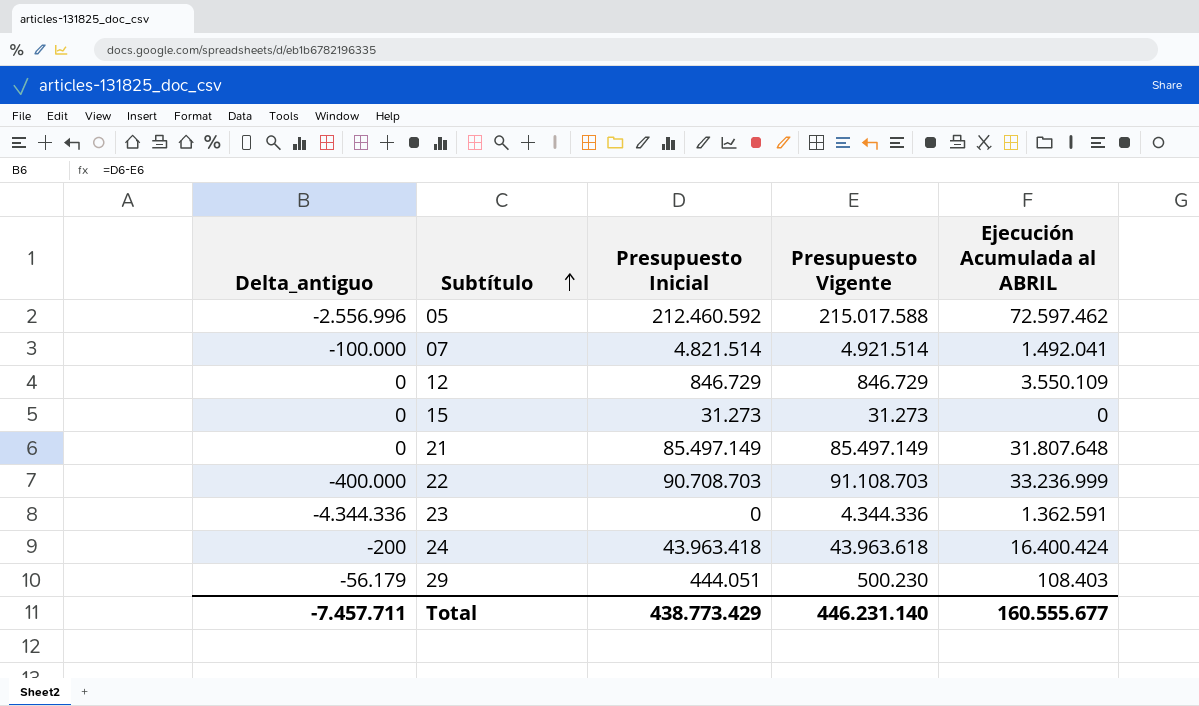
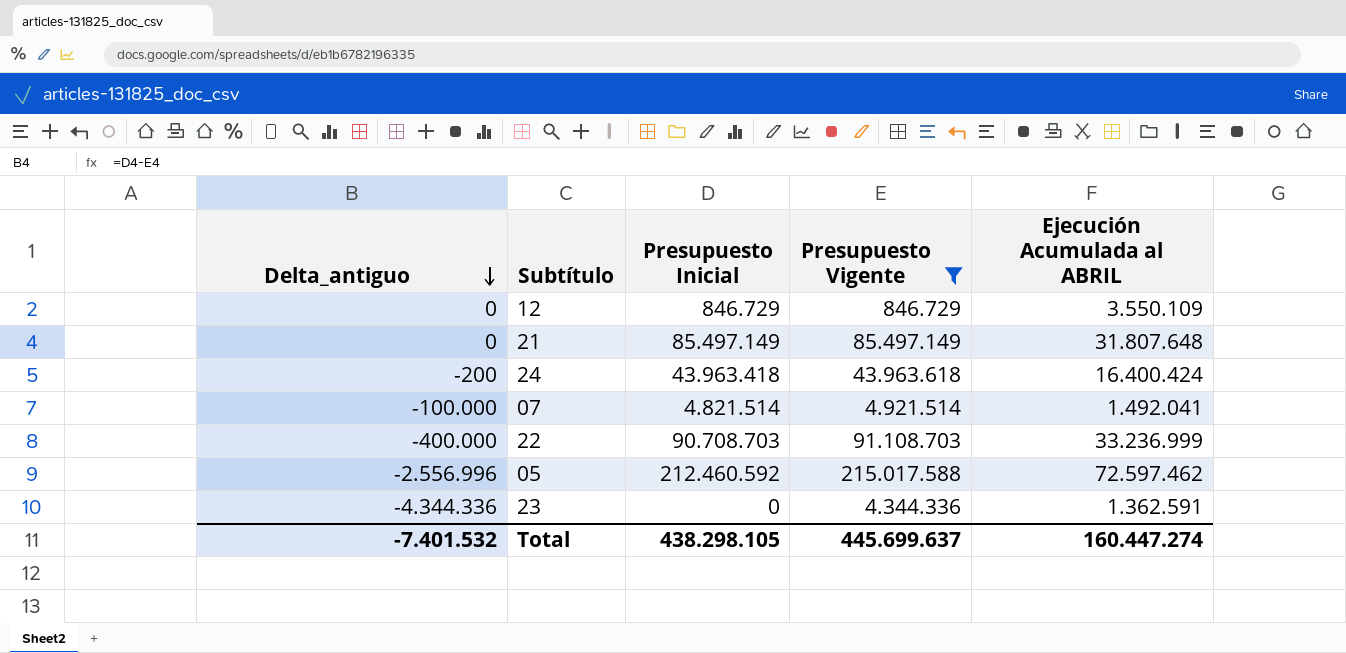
filter: none -> Presupuesto Vigente >= 846.729
row order: Subtítulo ascending -> Delta_antiguo descending
Total | Delta_antiguo: -7.457.711 -> -7.401.532
Total | Presupuesto Inicial: 438.773.429 -> 438.298.105
Total | Presupuesto Vigente: 446.231.140 -> 445.699.637
Total | Ejecución Acumulada al ABRIL: 160.555.677 -> 160.447.274

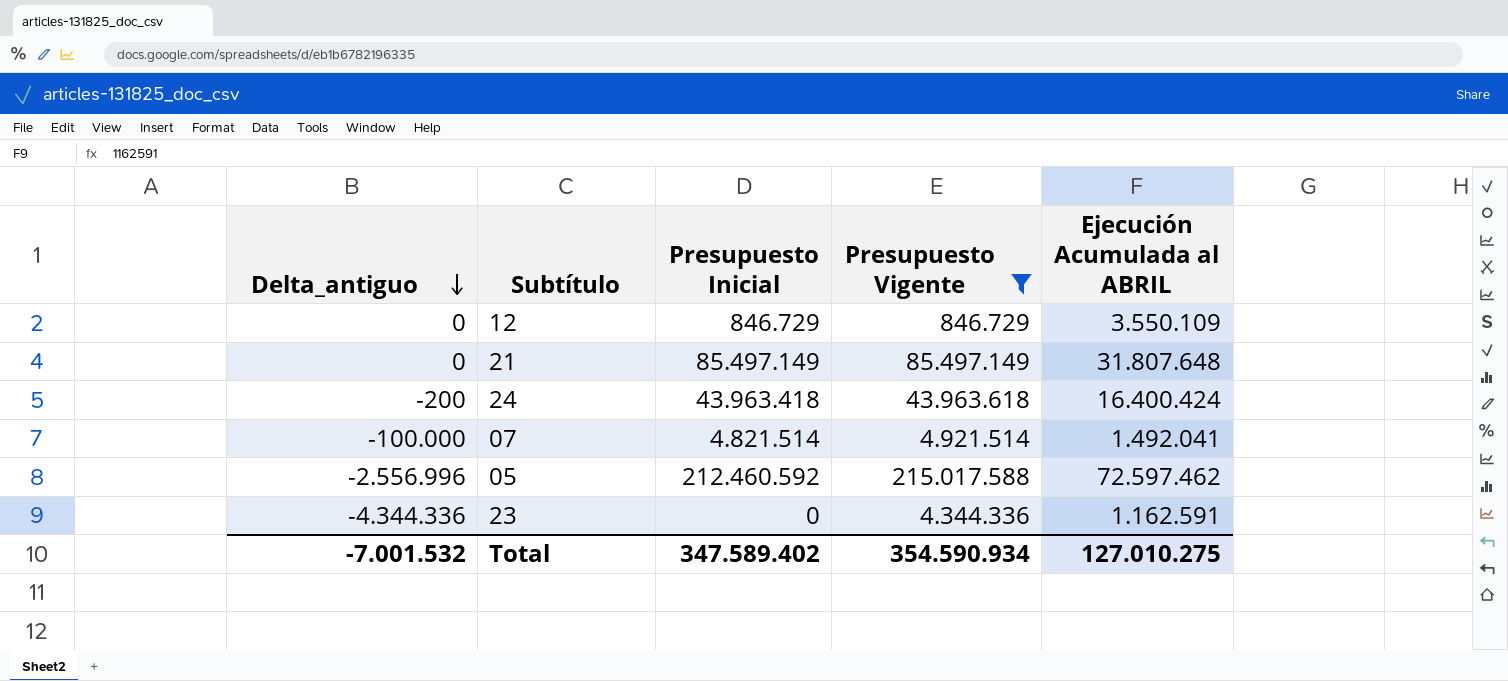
row 22: -400.000 | 90.708.703 | 91.108.703 | 33.236.999 -> none
23 | Ejecución Acumulada al ABRIL: 1.362.591 -> 1.162.591
Total | Delta_antiguo: -7.401.532 -> -7.001.532
Total | Presupuesto Inicial: 438.298.105 -> 347.589.402
Total | Presupuesto Vigente: 445.699.637 -> 354.590.934
Total | Ejecución Acumulada al ABRIL: 160.447.274 -> 127.010.275

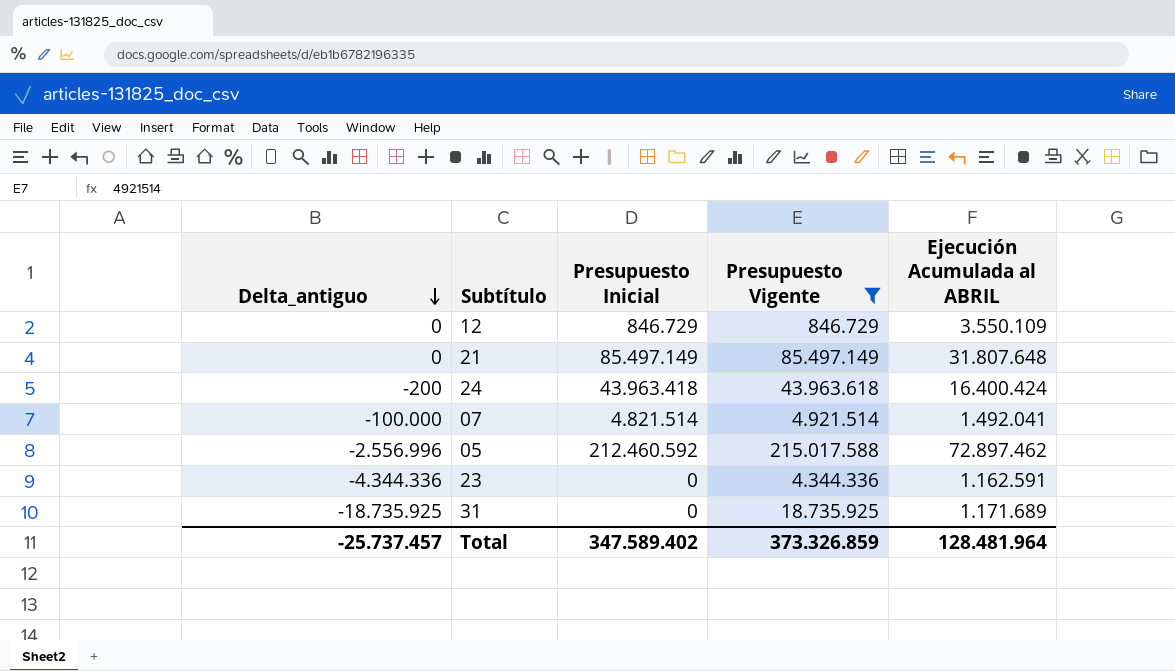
05 | Ejecución Acumulada al ABRIL: 72.597.462 -> 72.897.462
row 31: none -> -18.735.925 | 0 | 18.735.925 | 1.171.689
Total | Delta_antiguo: -7.001.532 -> -25.737.457
Total | Presupuesto Vigente: 354.590.934 -> 373.326.859
Total | Ejecución Acumulada al ABRIL: 127.010.275 -> 128.481.964

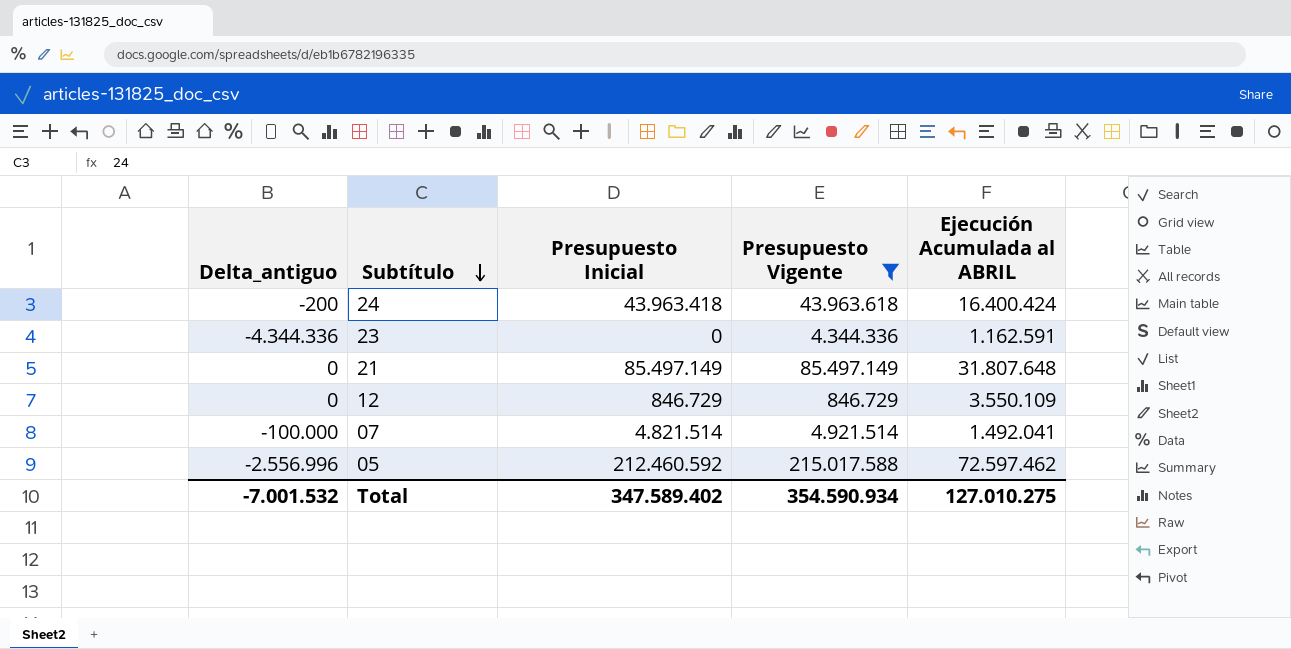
row order: Delta_antiguo descending -> Subtítulo descending
row 31: -18.735.925 | 0 | 18.735.925 | 1.171.689 -> none
05 | Ejecución Acumulada al ABRIL: 72.897.462 -> 72.597.462
Total | Delta_antiguo: -25.737.457 -> -7.001.532
Total | Presupuesto Vigente: 373.326.859 -> 354.590.934
Total | Ejecución Acumulada al ABRIL: 128.481.964 -> 127.010.275

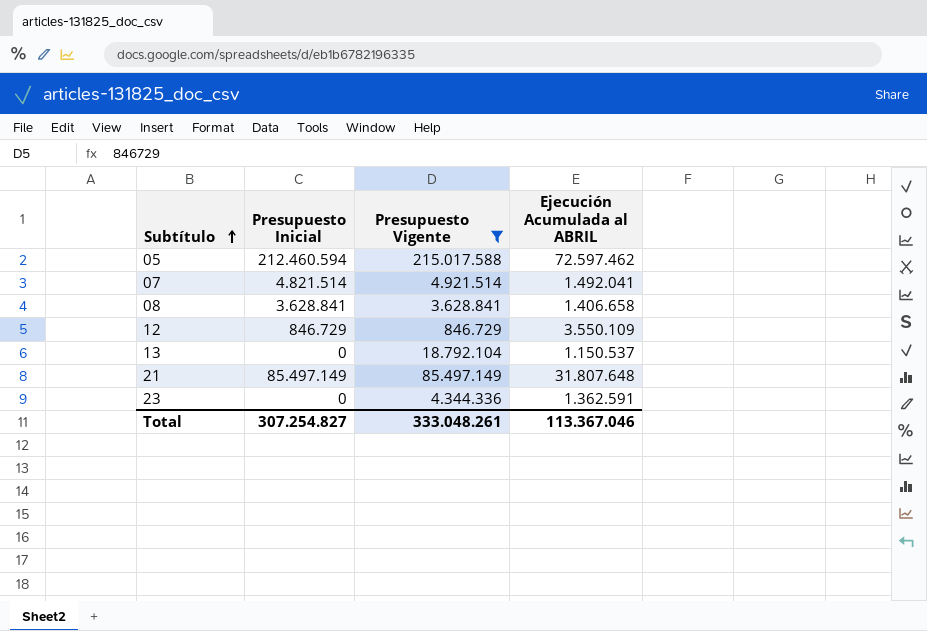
row order: Subtítulo descending -> Subtítulo ascending
column Delta_antiguo | formula: [Presupuesto Inicial] - [Presupuesto Vigente] -> none
row 24: -200 | 43.963.418 | 43.963.618 | 16.400.424 -> none
05 | Presupuesto Inicial: 212.460.592 -> 212.460.594
row 08: none -> 3.628.841 | 3.628.841 | 1.406.658
row 13: none -> 0 | 18.792.104 | 1.150.537
23 | Ejecución Acumulada al ABRIL: 1.162.591 -> 1.362.591
Total | Presupuesto Inicial: 347.589.402 -> 307.254.827
Total | Presupuesto Vigente: 354.590.934 -> 333.048.261
Total | Ejecución Acumulada al ABRIL: 127.010.275 -> 113.367.046

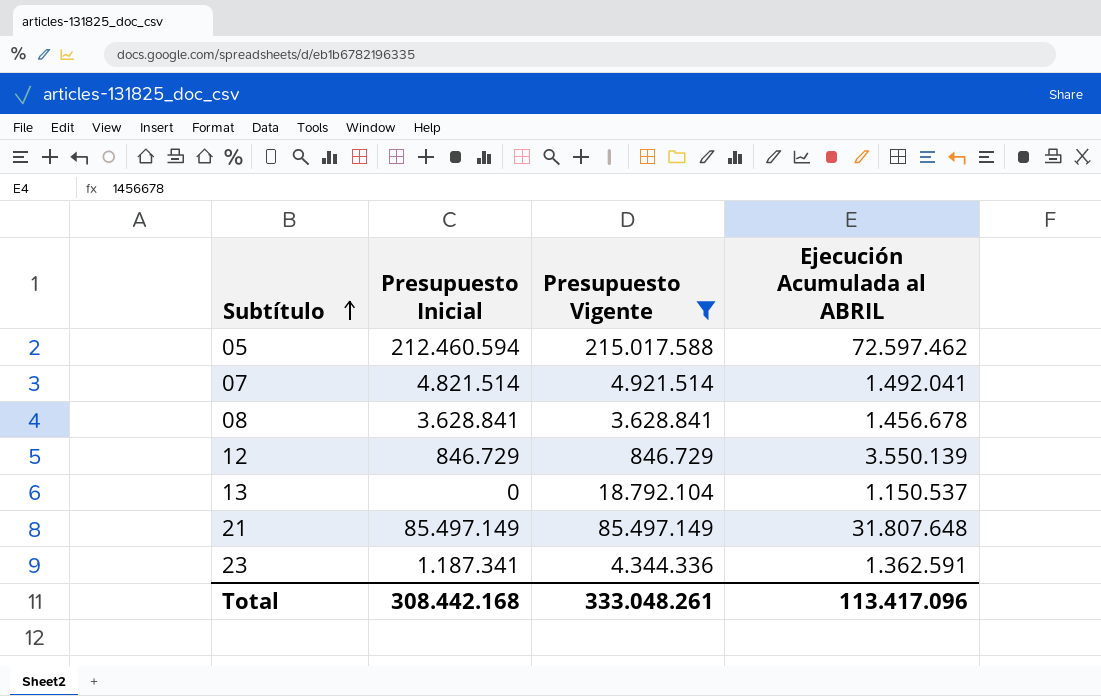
08 | Ejecución Acumulada al ABRIL: 1.406.658 -> 1.456.678
12 | Ejecución Acumulada al ABRIL: 3.550.109 -> 3.550.139
23 | Presupuesto Inicial: 0 -> 1.187.341
Total | Presupuesto Inicial: 307.254.827 -> 308.442.168
Total | Ejecución Acumulada al ABRIL: 113.367.046 -> 113.417.096

